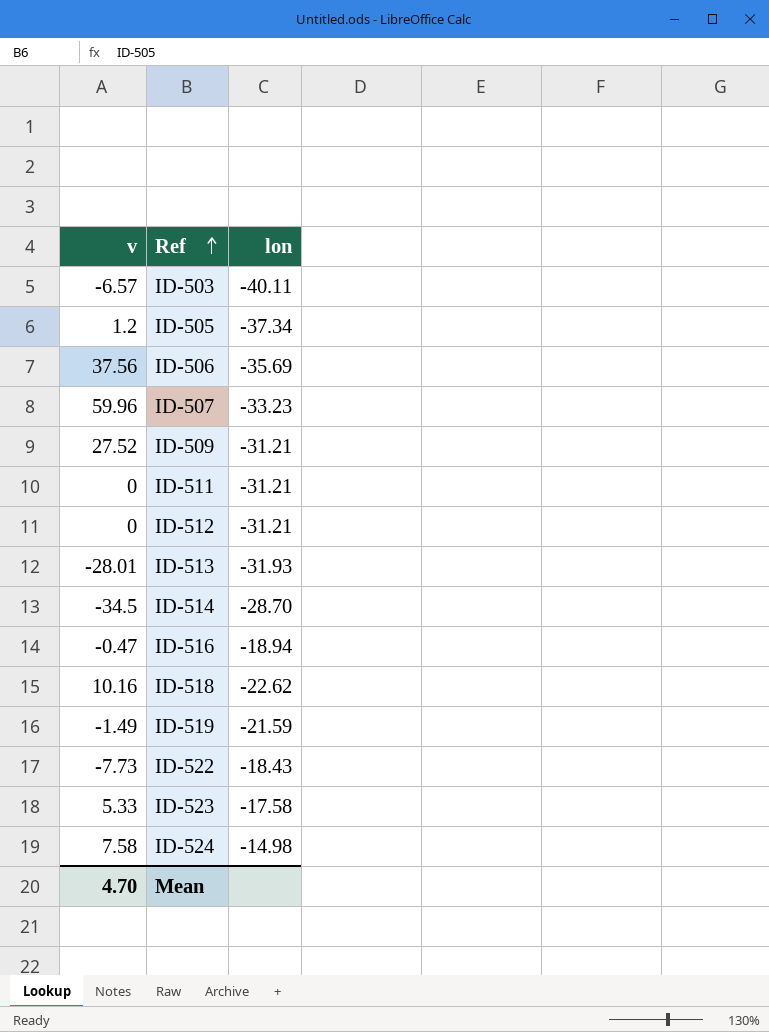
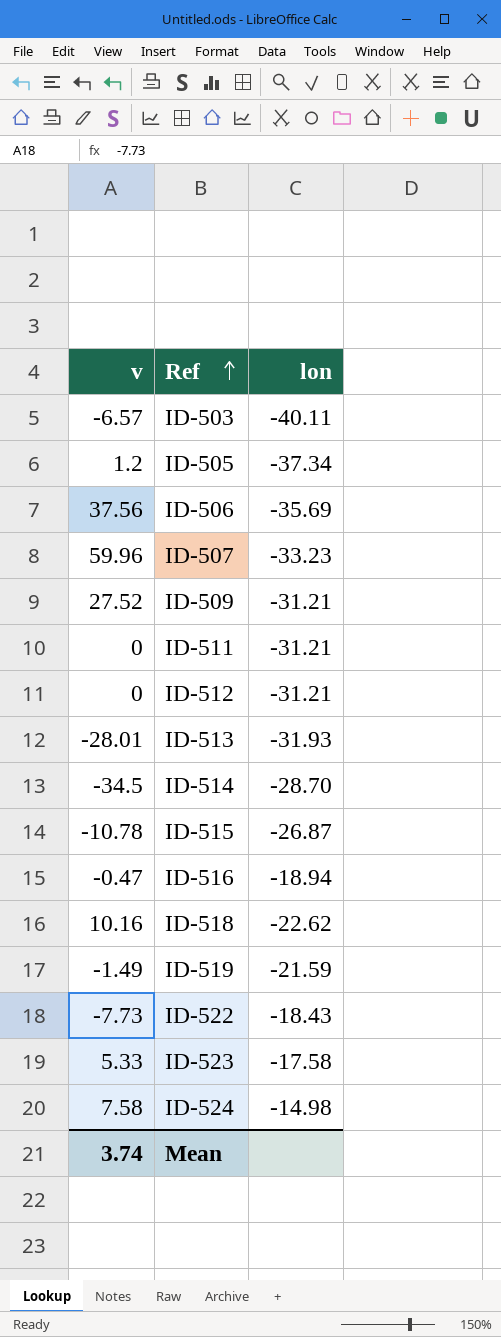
row ID-515: none -> -10.78 | -26.87
Mean | v: 4.70 -> 3.74

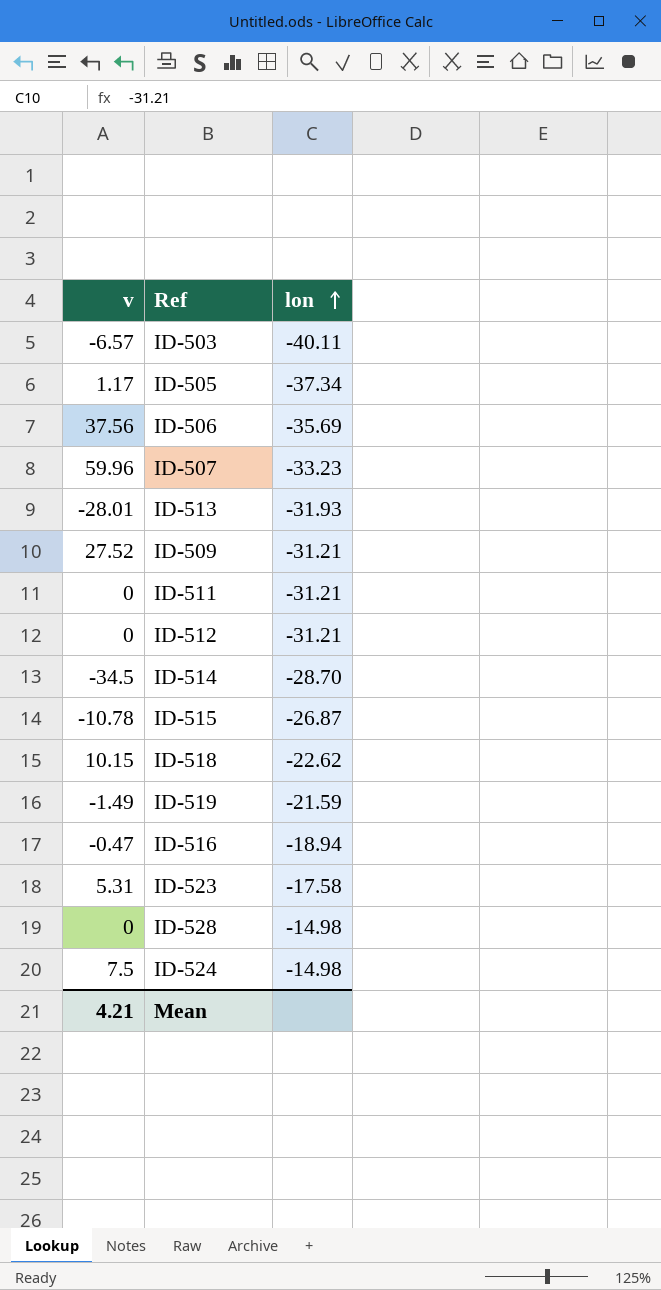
row order: Ref ascending -> lon ascending
row ID-522: -7.73 | -18.43 -> none
ID-505 | v: 1.2 -> 1.17
ID-518 | v: 10.16 -> 10.15
ID-523 | v: 5.33 -> 5.31
row ID-528: none -> 0 | -14.98
ID-524 | v: 7.58 -> 7.5
Mean | v: 3.74 -> 4.21

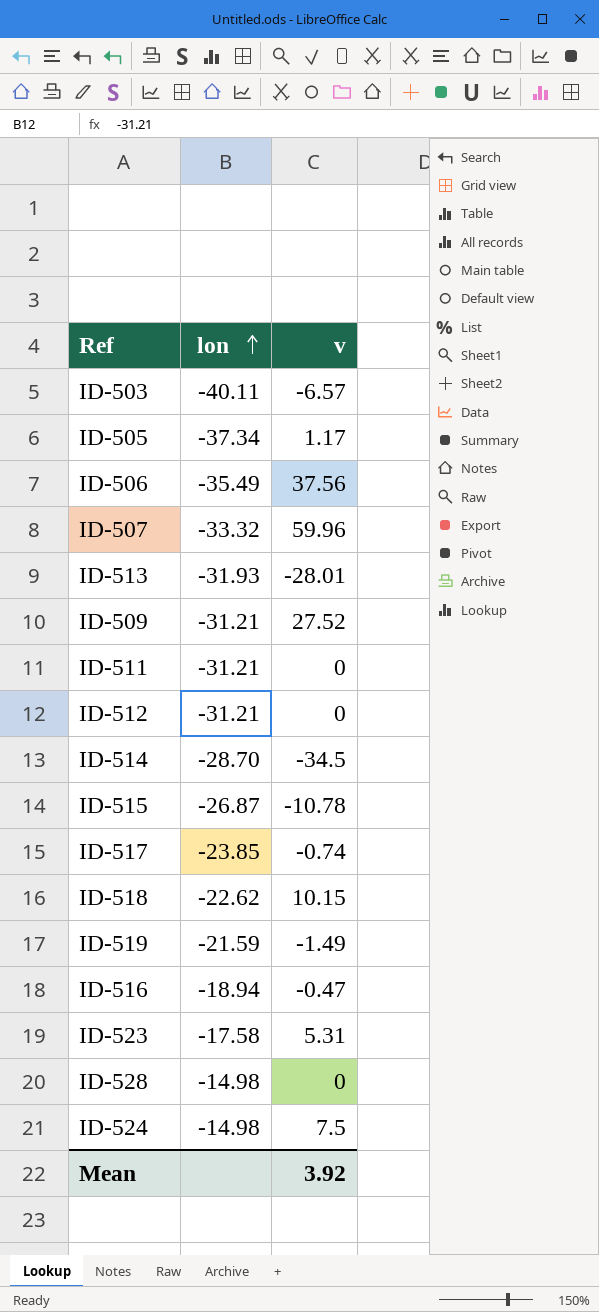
column v | position: 1 -> 3
ID-506 | lon: -35.69 -> -35.49
ID-507 | lon: -33.23 -> -33.32
row ID-517: none -> -23.85 | -0.74
Mean | v: 4.21 -> 3.92

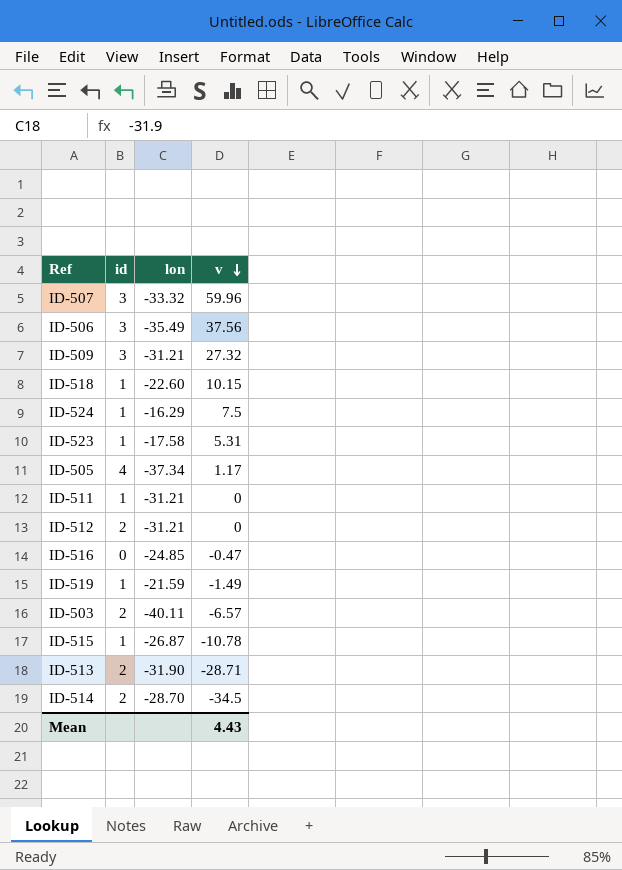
row order: lon ascending -> v descending
column id | position: none -> 2
row ID-517: -23.85 | -0.74 -> none
row ID-528: -14.98 | 0 -> none
ID-509 | v: 27.52 -> 27.32
ID-518 | lon: -22.62 -> -22.60
ID-524 | lon: -14.98 -> -16.29
ID-516 | lon: -18.94 -> -24.85
ID-513 | lon: -31.93 -> -31.90
ID-513 | v: -28.01 -> -28.71
Mean | v: 3.92 -> 4.43

